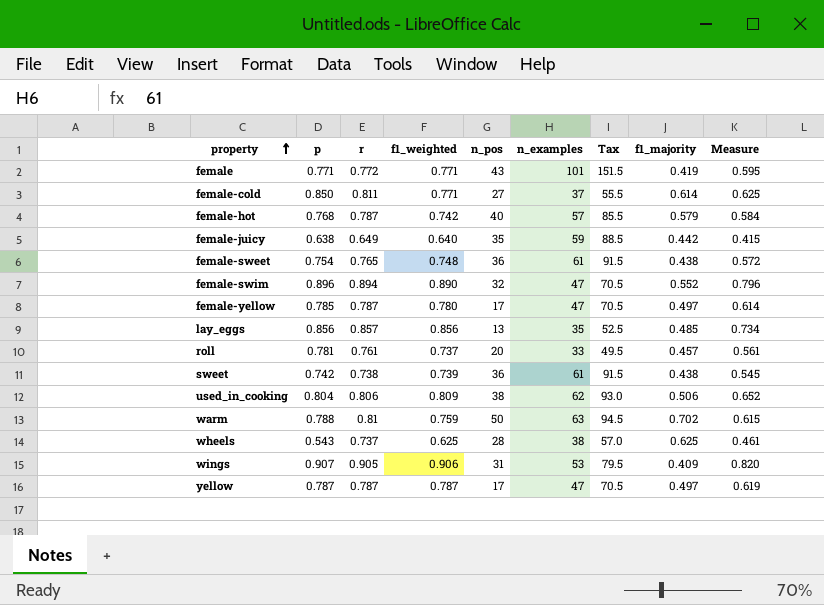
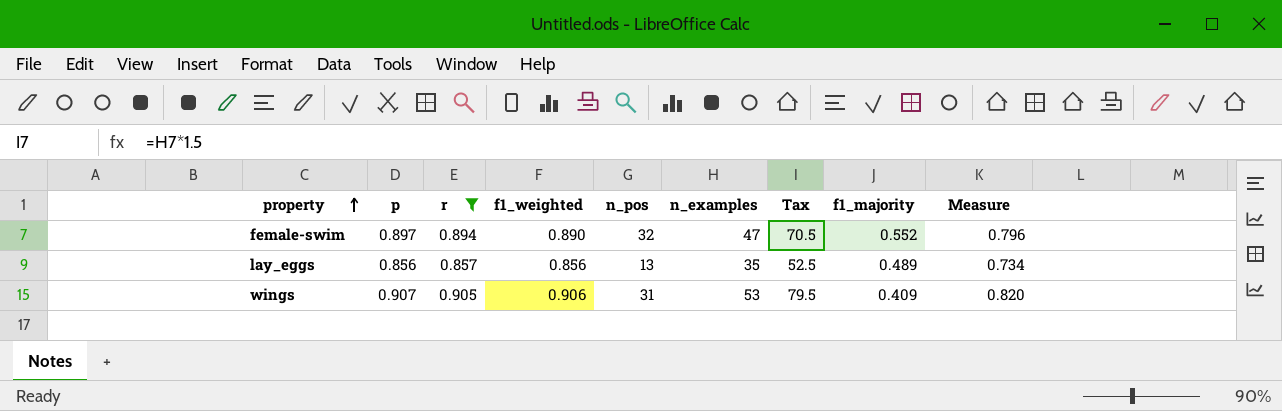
filter: none -> r >= 0.857
female-swim | p: 0.896 -> 0.897
lay_eggs | f1_majority: 0.485 -> 0.489

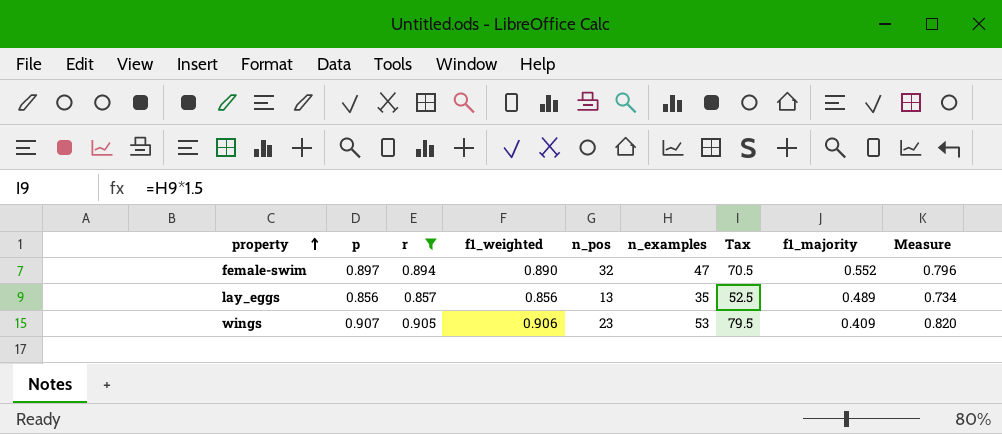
wings | n_pos: 31 -> 23

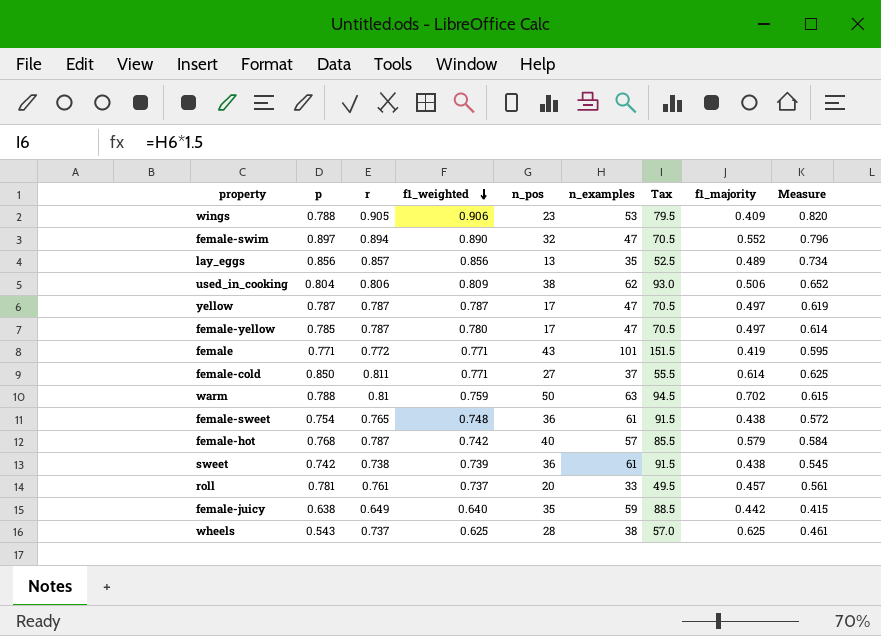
filter: r >= 0.857 -> none
row order: property ascending -> f1_weighted descending
wings | p: 0.907 -> 0.788

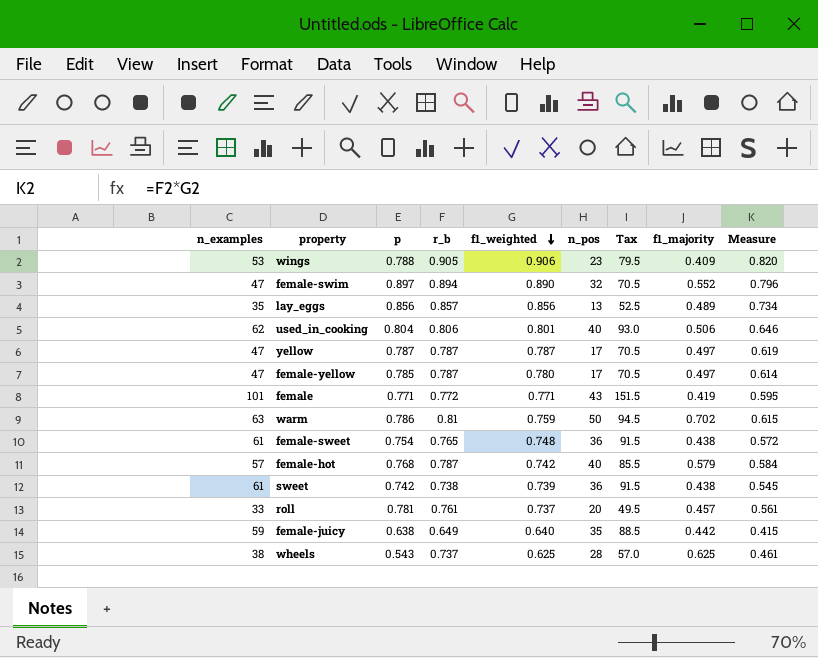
column n_examples | position: 6 -> 1
column name: r -> r_b
row female-cold: 0.850 | 0.811 | 0.771 | 27 | 37 | 55.5 | 0.614 | 0.625 -> none
used_in_cooking | f1_weighted: 0.809 -> 0.801
used_in_cooking | n_pos: 38 -> 40
used_in_cooking | Measure: 0.652 -> 0.646
warm | p: 0.788 -> 0.786

